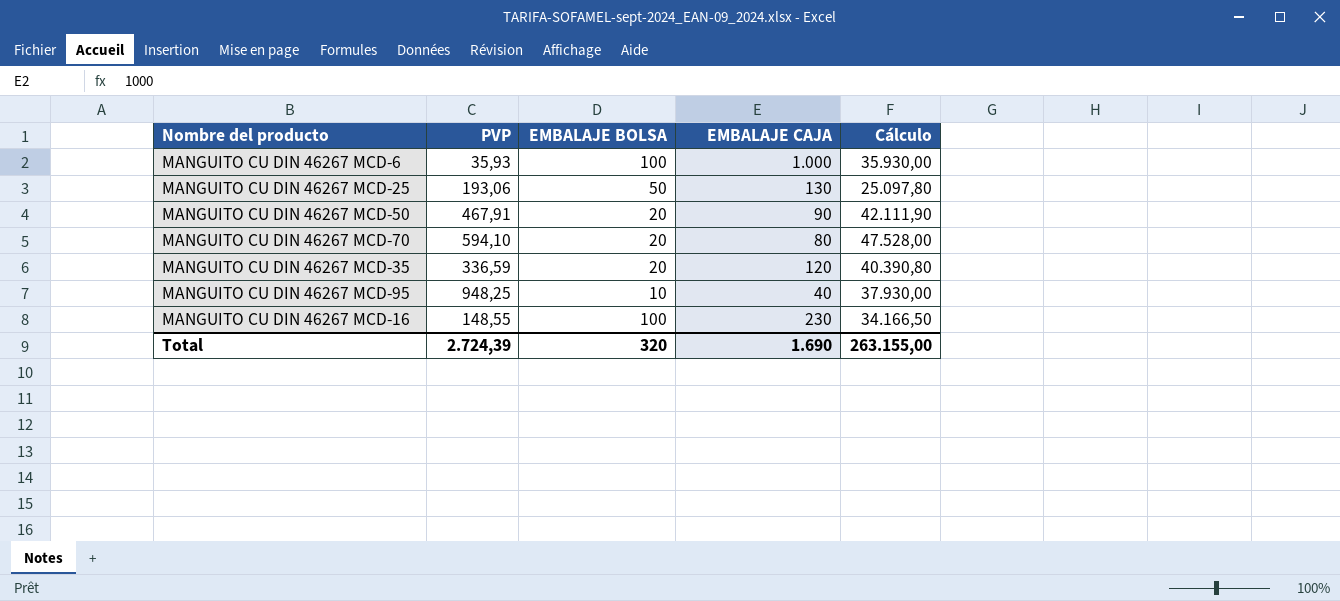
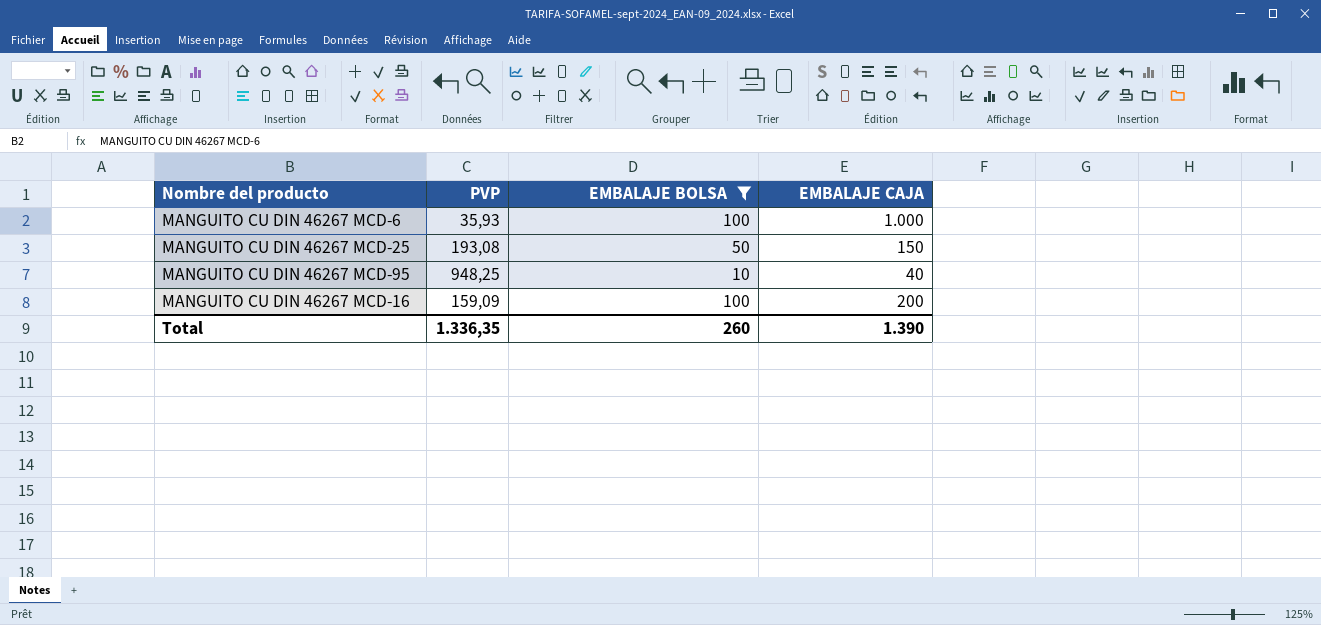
filter: none -> EMBALAJE BOLSA != 20
column Cálculo | formula: [PVP] * [EMBALAJE CAJA] -> none
MANGUITO CU DIN 46267 MCD-25 | PVP: 193,06 -> 193,08
MANGUITO CU DIN 46267 MCD-25 | EMBALAJE CAJA: 130 -> 150
MANGUITO CU DIN 46267 MCD-16 | PVP: 148,55 -> 159,09
MANGUITO CU DIN 46267 MCD-16 | EMBALAJE CAJA: 230 -> 200
Total | PVP: 2.724,39 -> 1.336,35
Total | EMBALAJE BOLSA: 320 -> 260
Total | EMBALAJE CAJA: 1.690 -> 1.390

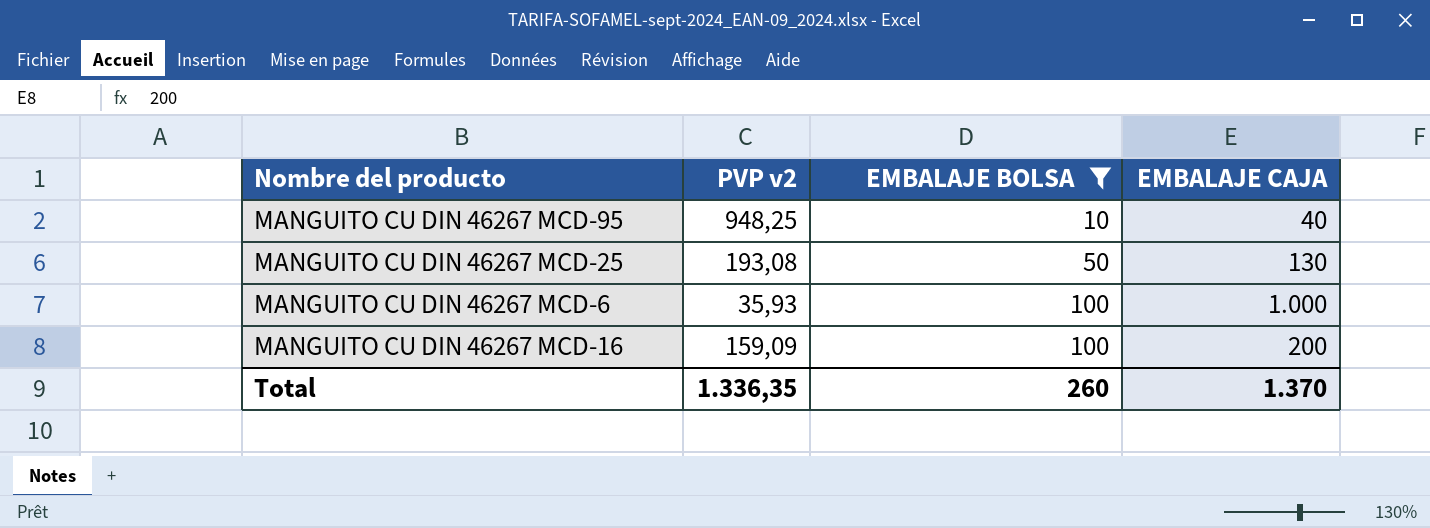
row order: none -> EMBALAJE BOLSA ascending
column name: PVP -> PVP v2
MANGUITO CU DIN 46267 MCD-25 | EMBALAJE CAJA: 150 -> 130
Total | EMBALAJE CAJA: 1.390 -> 1.370

